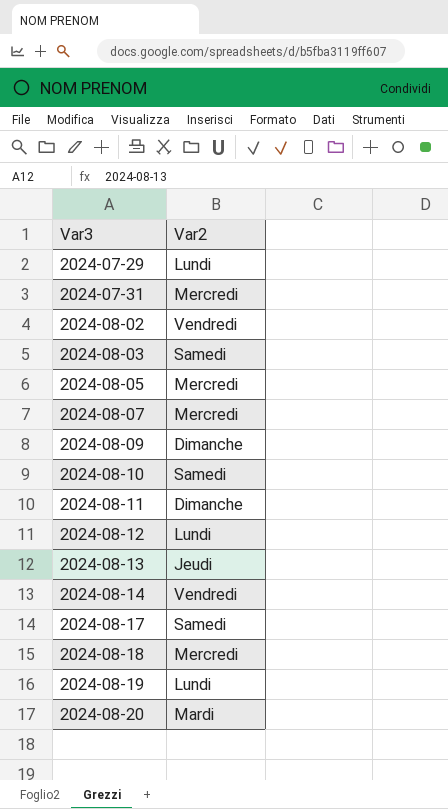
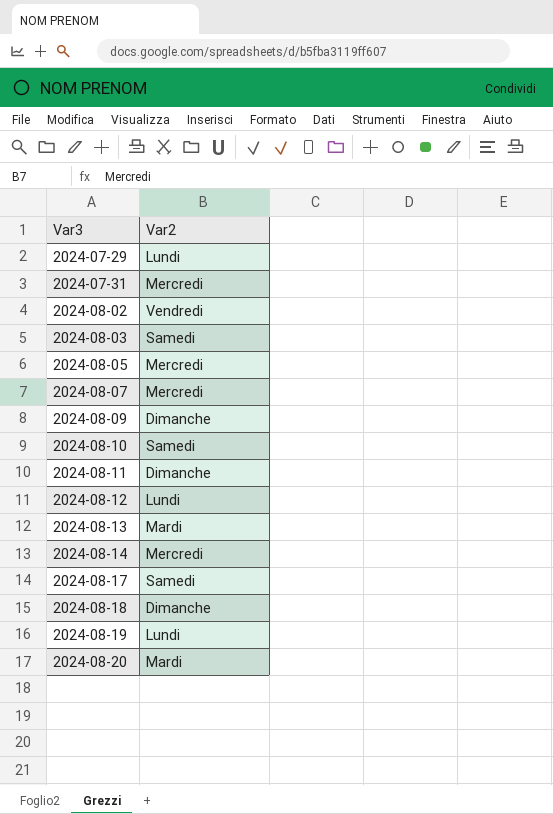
2024-08-13 | Var2: Jeudi -> Mardi
2024-08-14 | Var2: Vendredi -> Mercredi
2024-08-18 | Var2: Mercredi -> Dimanche

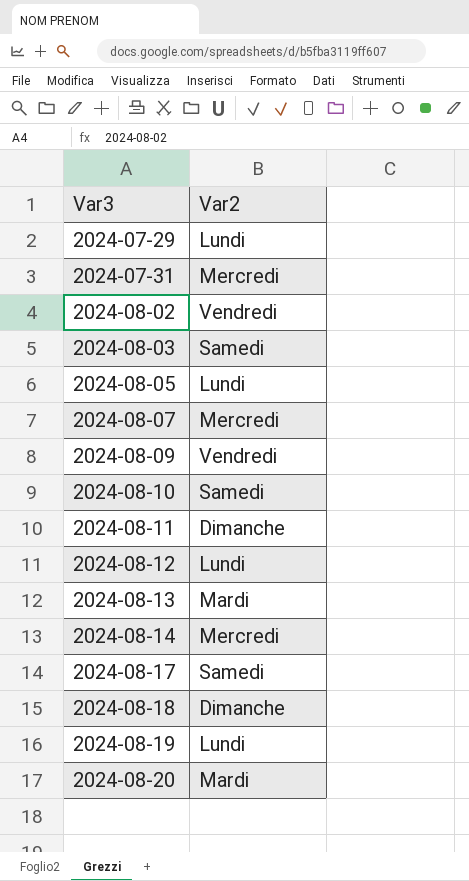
2024-08-05 | Var2: Mercredi -> Lundi
2024-08-09 | Var2: Dimanche -> Vendredi

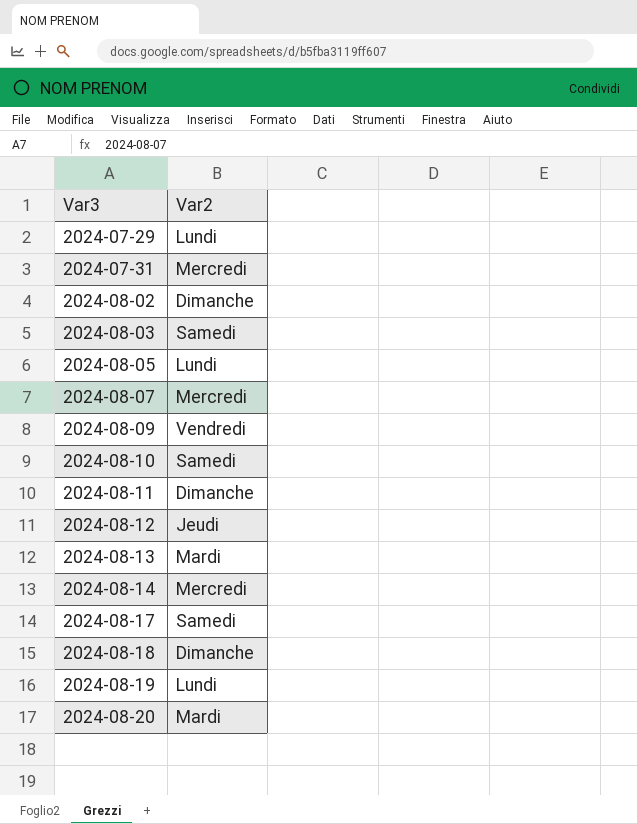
2024-08-02 | Var2: Vendredi -> Dimanche
2024-08-12 | Var2: Lundi -> Jeudi

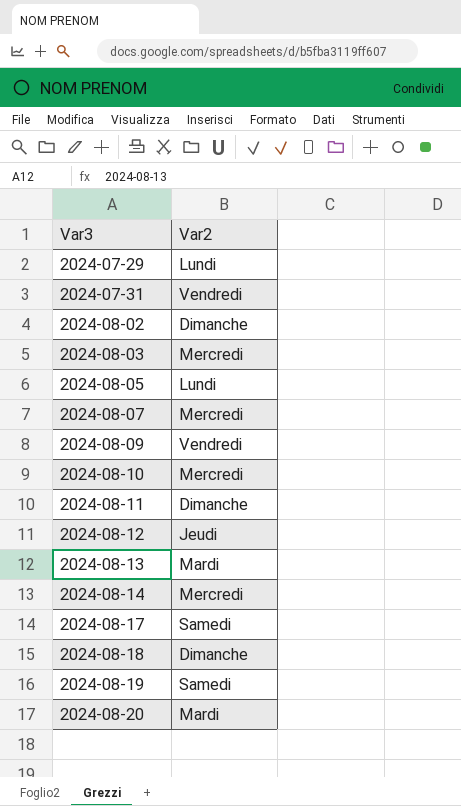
2024-07-31 | Var2: Mercredi -> Vendredi
2024-08-03 | Var2: Samedi -> Mercredi
2024-08-10 | Var2: Samedi -> Mercredi
2024-08-19 | Var2: Lundi -> Samedi

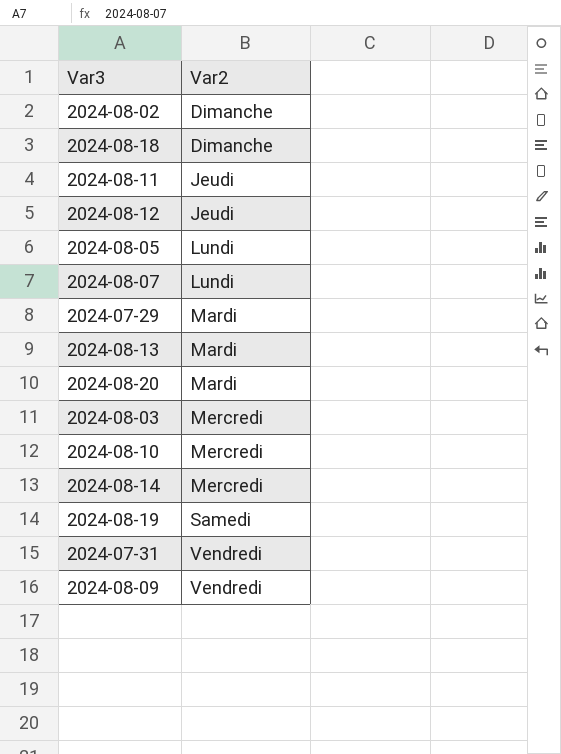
row order: Var3 ascending -> Var2 ascending
row 2024-08-17: Samedi -> none
2024-08-11 | Var2: Dimanche -> Jeudi
2024-08-07 | Var2: Mercredi -> Lundi
2024-07-29 | Var2: Lundi -> Mardi

